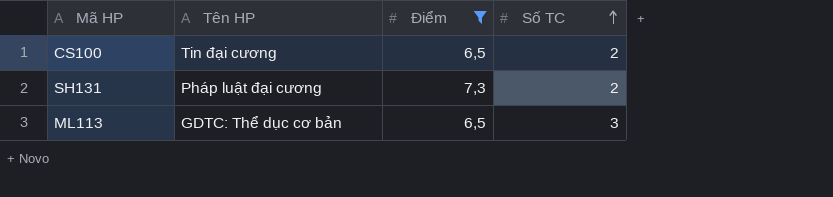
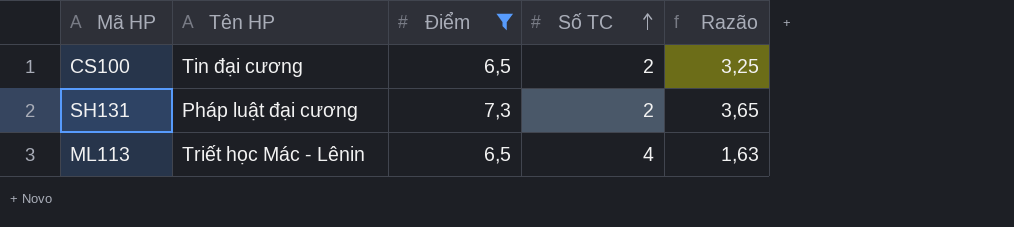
column Razão | formula: none -> [Điểm] / [Số TC]
ML113 | Tên HP: GDTC: Thể dục cơ bản -> Triết học Mác - Lênin
ML113 | Số TC: 3 -> 4

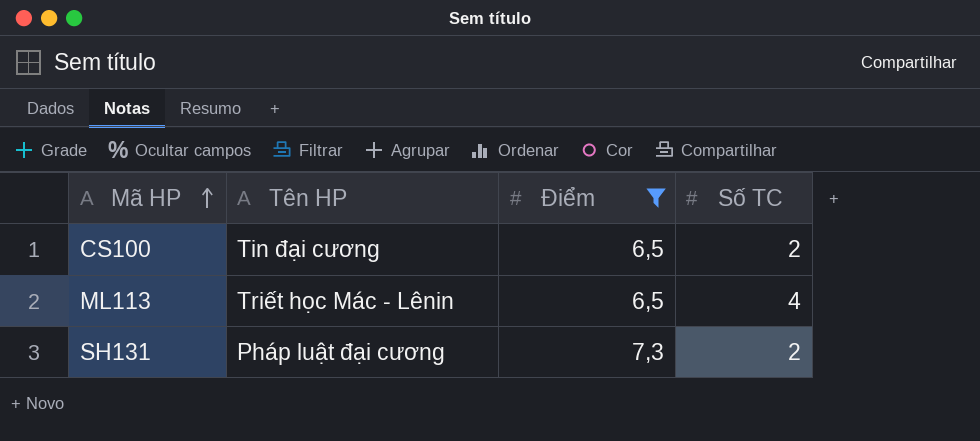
row order: Số TC ascending -> Mã HP ascending
column Razão | formula: [Điểm] / [Số TC] -> none

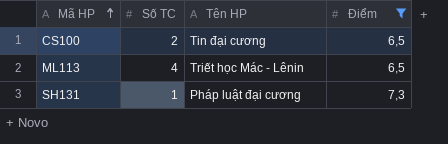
column Số TC | position: 4 -> 2
SH131 | Số TC: 2 -> 1

